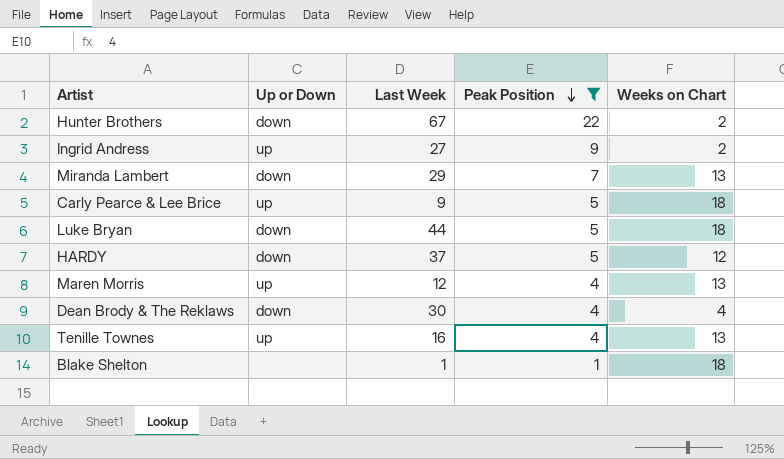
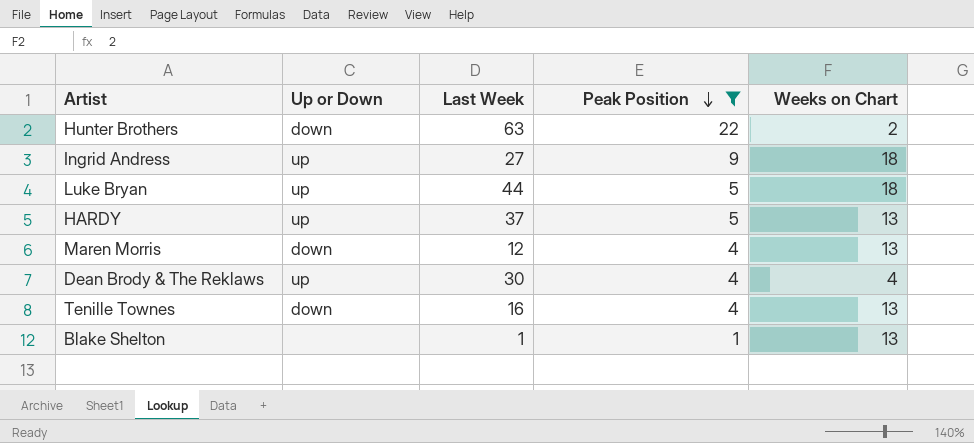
row Miranda Lambert: down | 29 | 7 | 13 -> none
row Carly Pearce & Lee Brice: up | 9 | 5 | 18 -> none
Hunter Brothers | Last Week: 67 -> 63
Ingrid Andress | Weeks on Chart: 2 -> 18
Luke Bryan | Up or Down: down -> up
HARDY | Up or Down: down -> up
HARDY | Weeks on Chart: 12 -> 13
Maren Morris | Up or Down: up -> down
Dean Brody & The Reklaws | Up or Down: down -> up
Tenille Townes | Up or Down: up -> down
Blake Shelton | Weeks on Chart: 18 -> 13

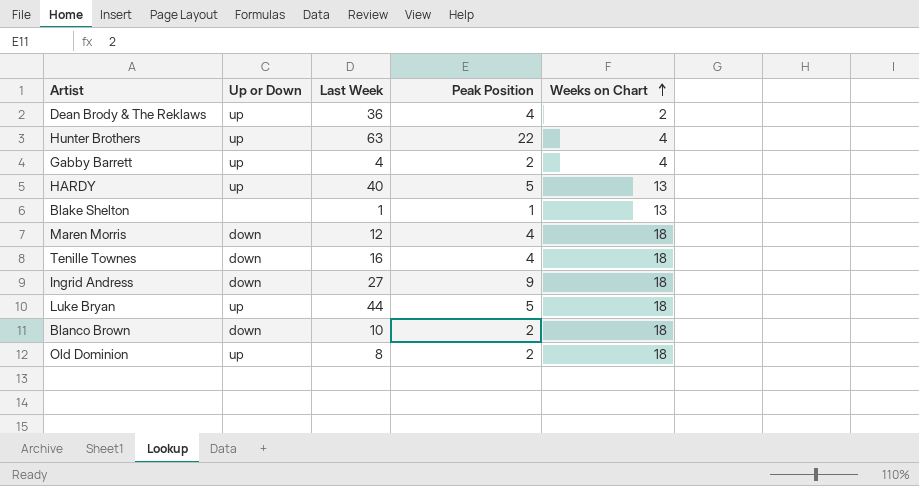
filter: Peak Position != 2 -> none
row order: Peak Position descending -> Weeks on Chart ascending
Dean Brody & The Reklaws | Last Week: 30 -> 36
Dean Brody & The Reklaws | Weeks on Chart: 4 -> 2
Hunter Brothers | Up or Down: down -> up
Hunter Brothers | Weeks on Chart: 2 -> 4
HARDY | Last Week: 37 -> 40
Maren Morris | Weeks on Chart: 13 -> 18
Tenille Townes | Weeks on Chart: 13 -> 18
Ingrid Andress | Up or Down: up -> down

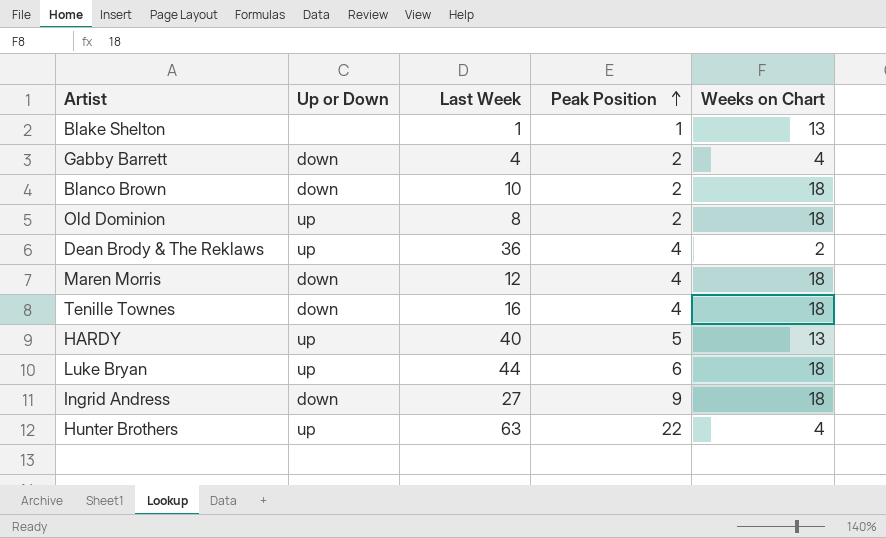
row order: Weeks on Chart ascending -> Peak Position ascending
Gabby Barrett | Up or Down: up -> down
Luke Bryan | Peak Position: 5 -> 6

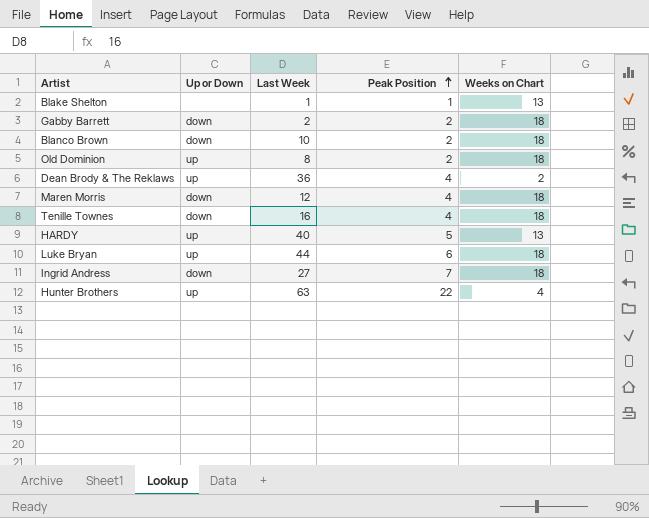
Gabby Barrett | Last Week: 4 -> 2
Gabby Barrett | Weeks on Chart: 4 -> 18
Ingrid Andress | Peak Position: 9 -> 7

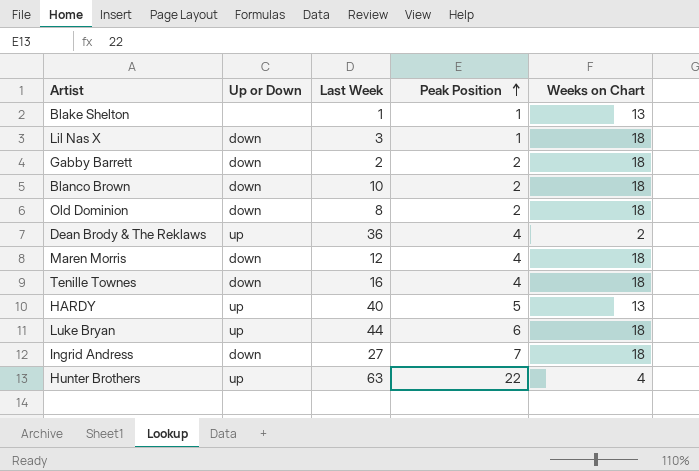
row Lil Nas X: none -> down | 3 | 1 | 18
Old Dominion | Up or Down: up -> down

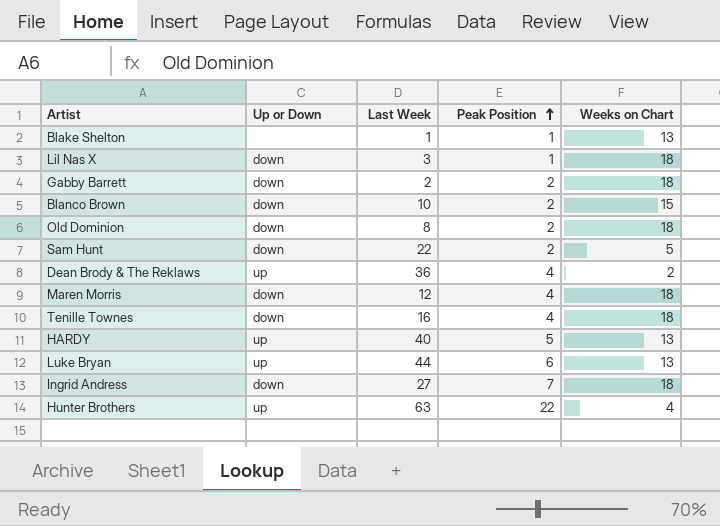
Blanco Brown | Weeks on Chart: 18 -> 15
row Sam Hunt: none -> down | 22 | 2 | 5
Luke Bryan | Weeks on Chart: 18 -> 13

